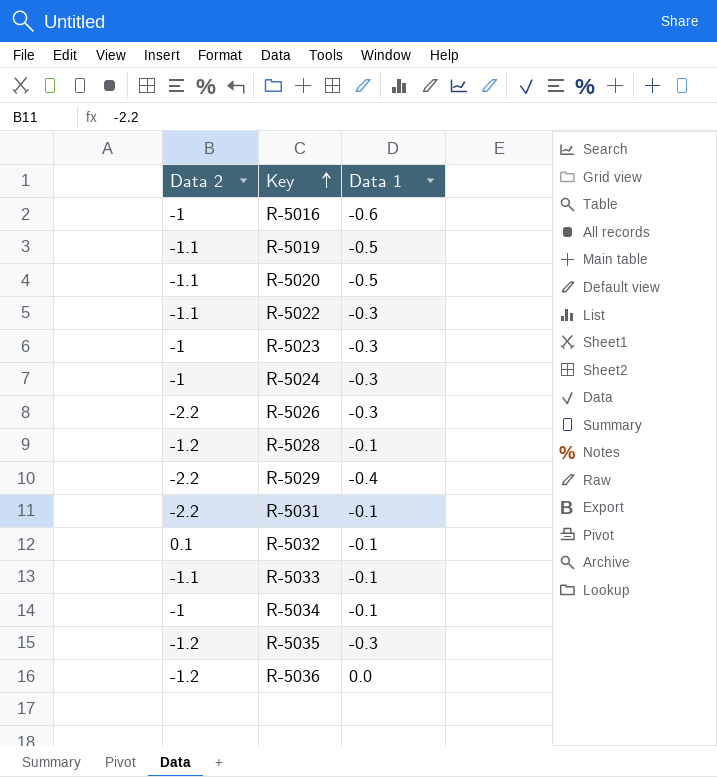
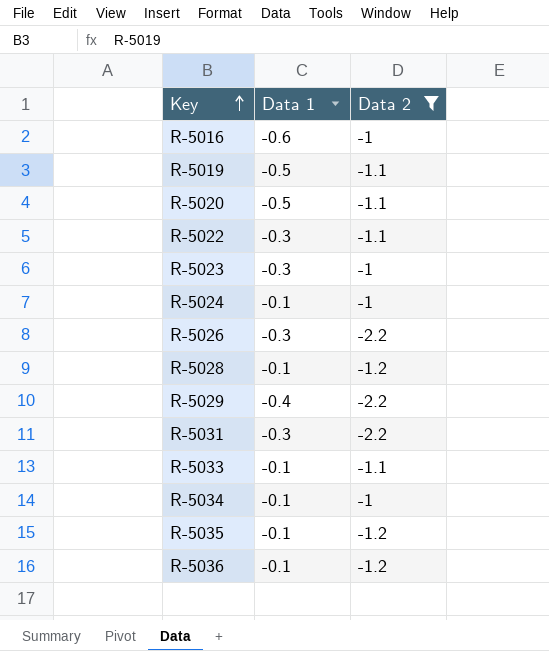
filter: none -> Data 2 != 0.1
column Data 2 | position: 1 -> 3
R-5024 | Data 1: -0.3 -> -0.1
R-5031 | Data 1: -0.1 -> -0.3
R-5035 | Data 1: -0.3 -> -0.1
R-5036 | Data 1: 0.0 -> -0.1

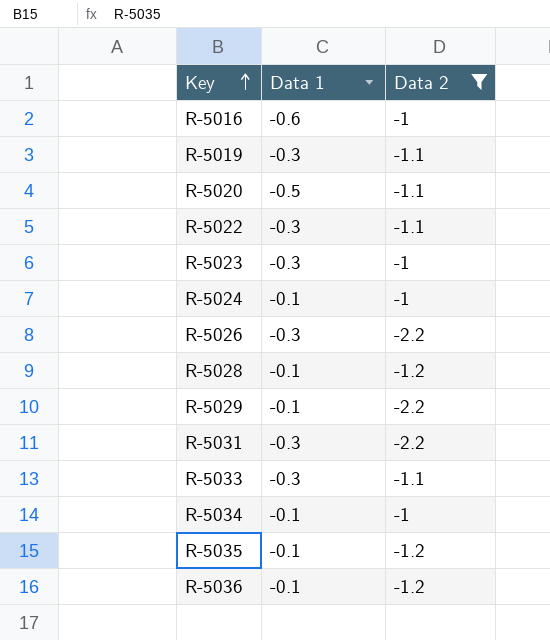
R-5019 | Data 1: -0.5 -> -0.3
R-5029 | Data 1: -0.4 -> -0.1
R-5033 | Data 1: -0.1 -> -0.3

